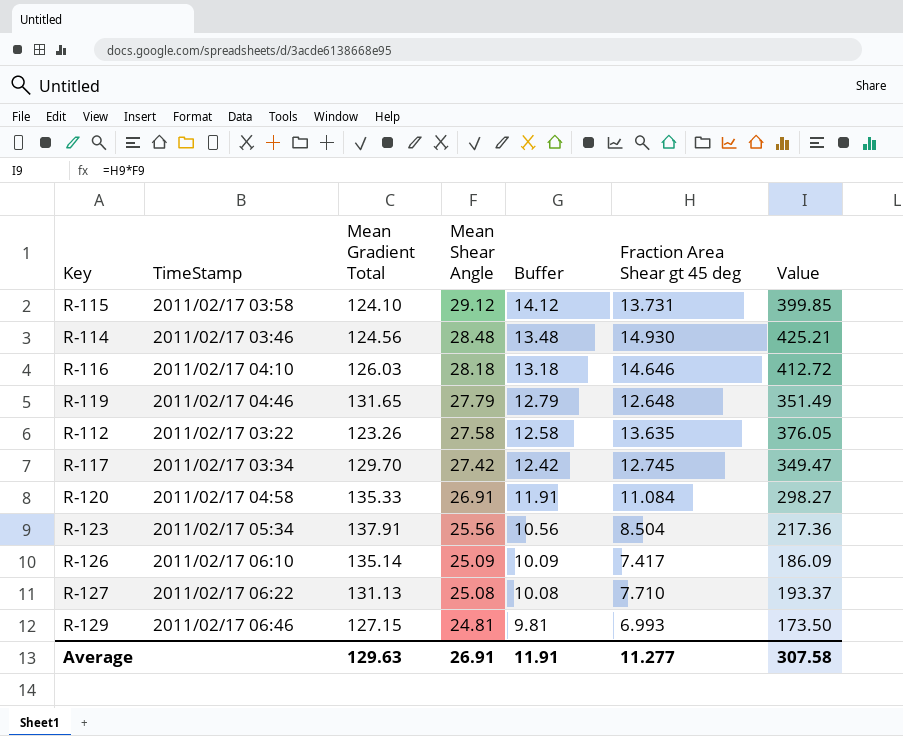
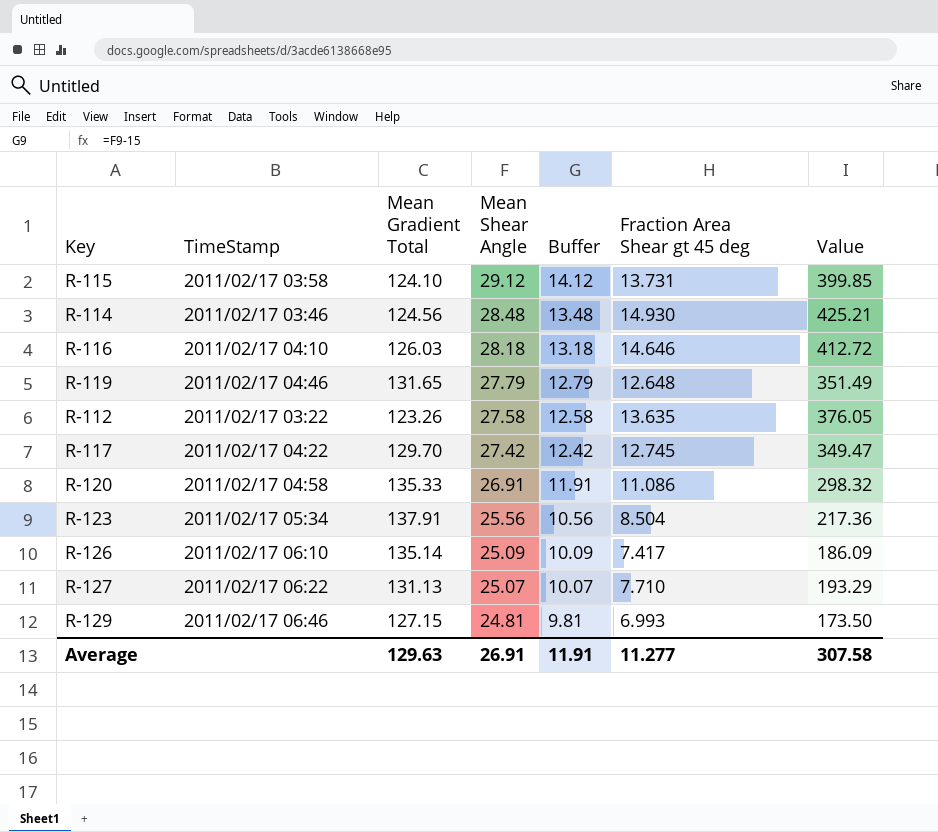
R-117 | TimeStamp: 2011/02/17 03:34 -> 2011/02/17 04:22
R-120 | Fraction Area Shear gt 45 deg: 11.084 -> 11.086
R-120 | Value: 298.27 -> 298.32
R-127 | Mean Shear Angle: 25.08 -> 25.07
R-127 | Buffer: 10.08 -> 10.07
R-127 | Value: 193.37 -> 193.29

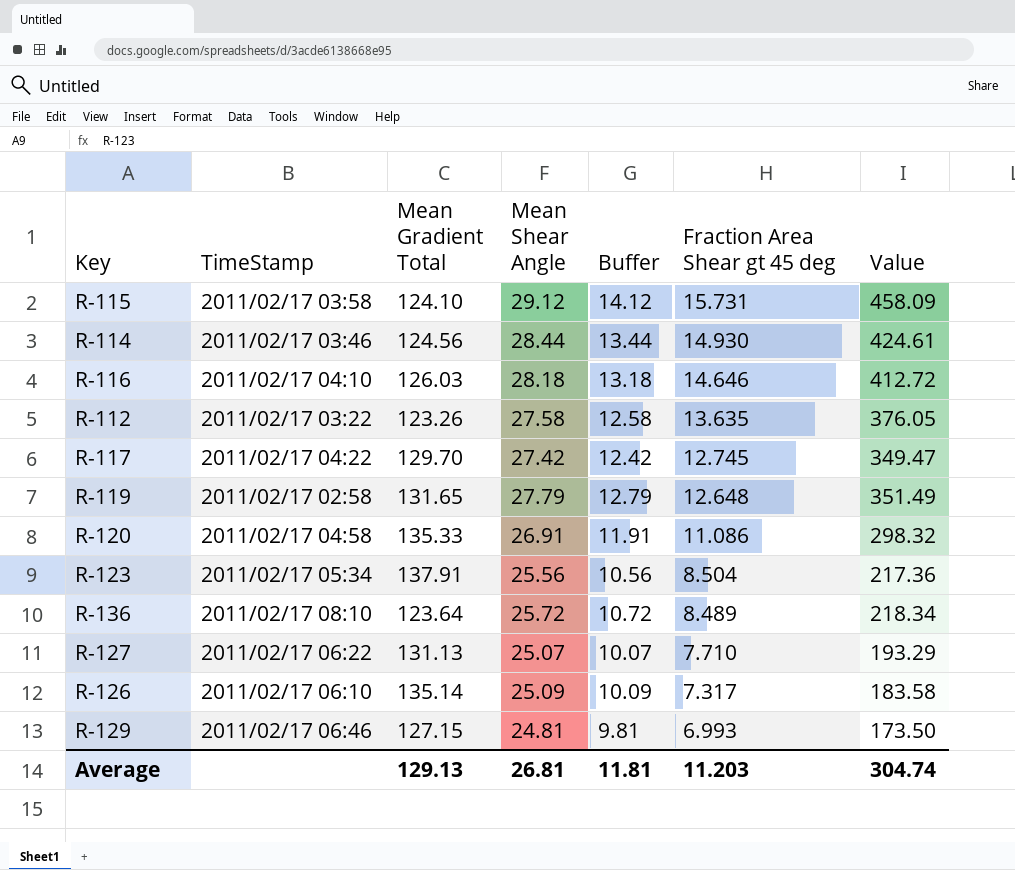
row order: Mean Shear Angle descending -> Fraction Area Shear gt 45 deg descending
R-115 | Fraction Area Shear gt 45 deg: 13.731 -> 15.731
R-115 | Value: 399.85 -> 458.09
R-114 | Mean Shear Angle: 28.48 -> 28.44
R-114 | Buffer: 13.48 -> 13.44
R-114 | Value: 425.21 -> 424.61
R-119 | TimeStamp: 2011/02/17 04:46 -> 2011/02/17 02:58
row R-136: none -> 2011/02/17 08:10 | 123.64 | 25.72 | 10.72 | 8.489 | 218.34
R-126 | Fraction Area Shear gt 45 deg: 7.417 -> 7.317
R-126 | Value: 186.09 -> 183.58
Average | Mean Gradient Total: 129.63 -> 129.13
Average | Mean Shear Angle: 26.91 -> 26.81
Average | Buffer: 11.91 -> 11.81
Average | Fraction Area Shear gt 45 deg: 11.277 -> 11.203
Average | Value: 307.58 -> 304.74

